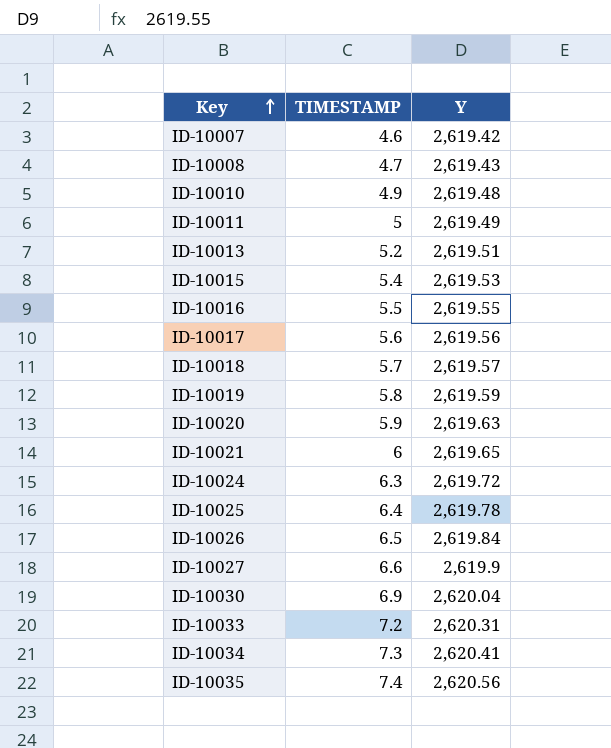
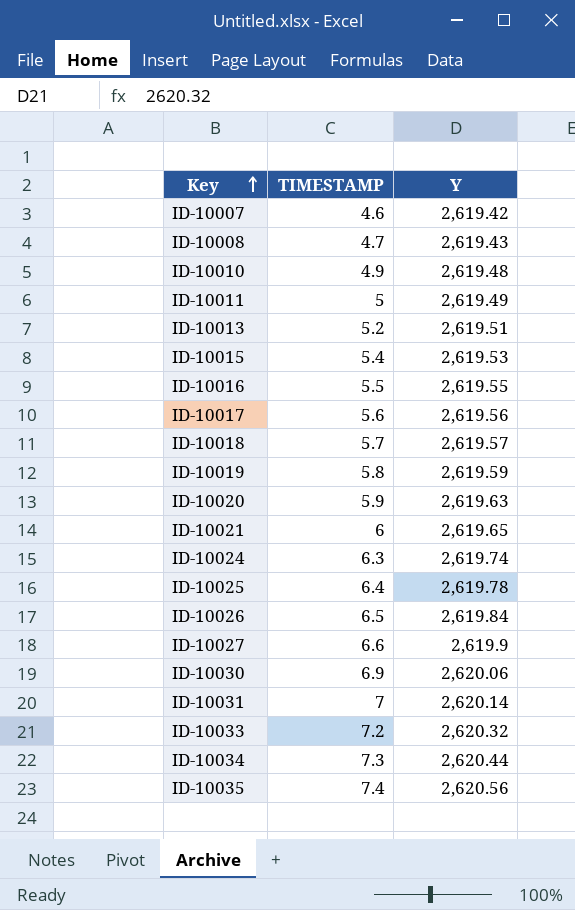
ID-10024 | Y: 2,619.72 -> 2,619.74
ID-10030 | Y: 2,620.04 -> 2,620.06
row ID-10031: none -> 7 | 2,620.14
ID-10033 | Y: 2,620.31 -> 2,620.32
ID-10034 | Y: 2,620.41 -> 2,620.44

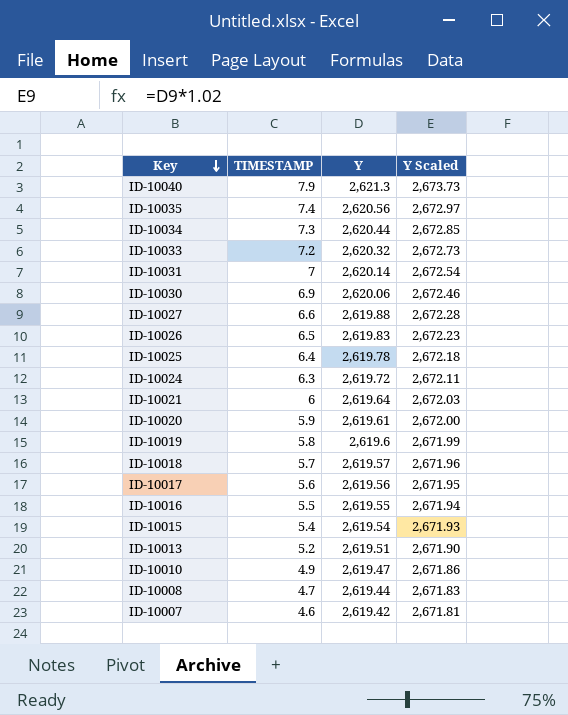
row order: Key ascending -> Key descending
column Y Scaled | formula: none -> [Y] * 1.02
row ID-10011: 5 | 2,619.49 -> none
row ID-10040: none -> 7.9 | 2,621.3 | 2,673.73
ID-10027 | Y: 2,619.9 -> 2,619.88
ID-10026 | Y: 2,619.84 -> 2,619.83
ID-10024 | Y: 2,619.74 -> 2,619.72
ID-10021 | Y: 2,619.65 -> 2,619.64
ID-10020 | Y: 2,619.63 -> 2,619.61
ID-10019 | Y: 2,619.59 -> 2,619.6
ID-10015 | Y: 2,619.53 -> 2,619.54
ID-10010 | Y: 2,619.48 -> 2,619.47
ID-10008 | Y: 2,619.43 -> 2,619.44

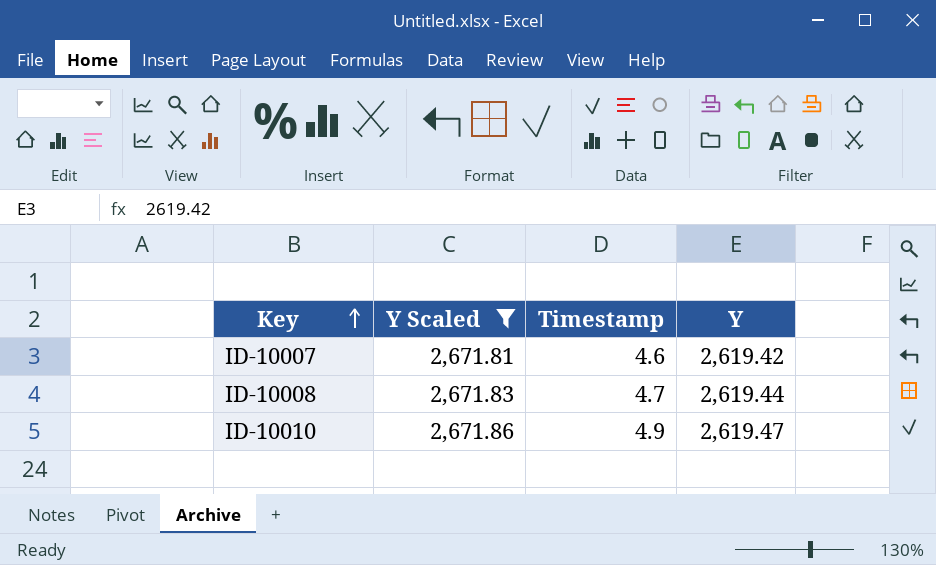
filter: none -> Y Scaled <= 2,671.86
row order: Key descending -> Key ascending
column Y Scaled | position: 4 -> 2
column name: TIMESTAMP -> Timestamp

